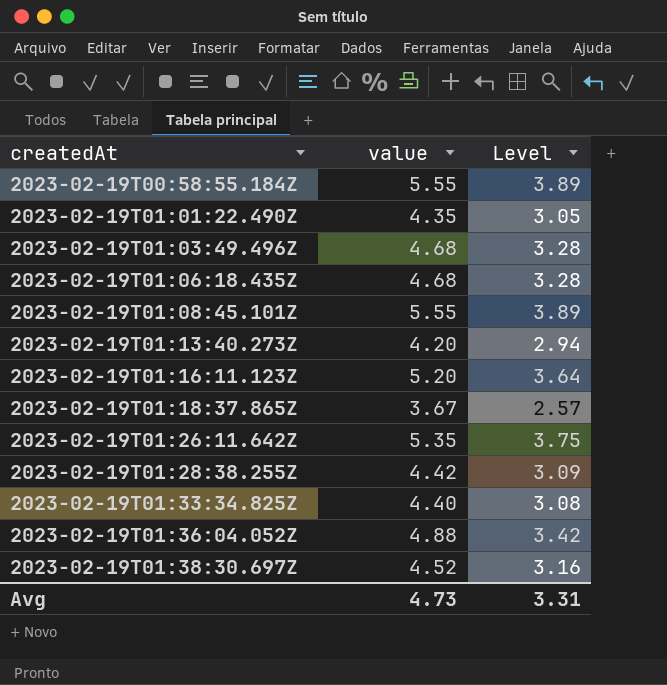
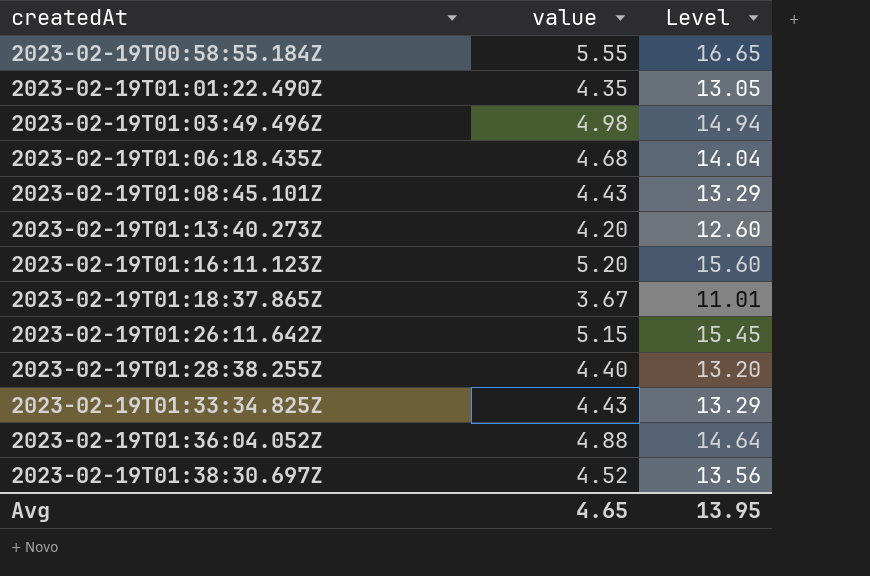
column Level | formula: [value] * 0.7 -> [value] * 3
2023-02-19T01:03:49.496Z | value: 4.68 -> 4.98
2023-02-19T01:08:45.101Z | value: 5.55 -> 4.43
2023-02-19T01:26:11.642Z | value: 5.35 -> 5.15
2023-02-19T01:28:38.255Z | value: 4.42 -> 4.40
2023-02-19T01:33:34.825Z | value: 4.40 -> 4.43
Avg | value: 4.73 -> 4.65
Avg | Level: 3.31 -> 13.95

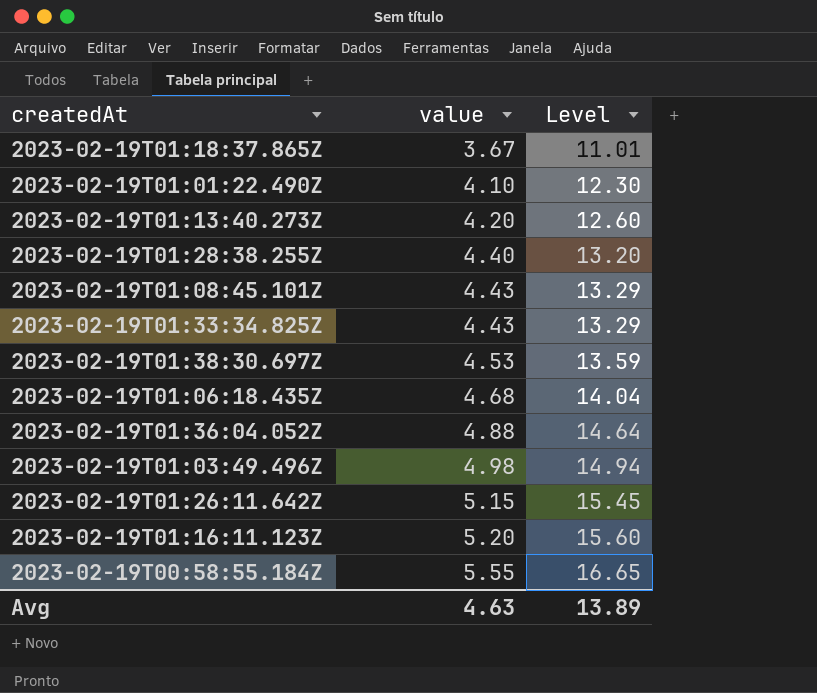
row order: createdAt ascending -> value ascending
2023-02-19T01:01:22.490Z | value: 4.35 -> 4.10
2023-02-19T01:01:22.490Z | Level: 13.05 -> 12.30
2023-02-19T01:38:30.697Z | value: 4.52 -> 4.53
2023-02-19T01:38:30.697Z | Level: 13.56 -> 13.59
Avg | value: 4.65 -> 4.63
Avg | Level: 13.95 -> 13.89

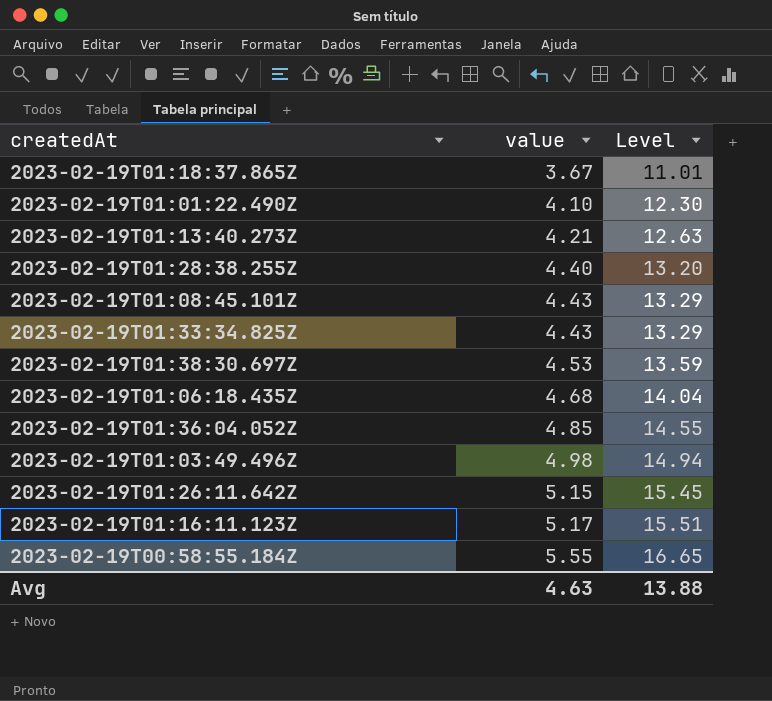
2023-02-19T01:13:40.273Z | value: 4.20 -> 4.21
2023-02-19T01:13:40.273Z | Level: 12.60 -> 12.63
2023-02-19T01:36:04.052Z | value: 4.88 -> 4.85
2023-02-19T01:36:04.052Z | Level: 14.64 -> 14.55
2023-02-19T01:16:11.123Z | value: 5.20 -> 5.17
2023-02-19T01:16:11.123Z | Level: 15.60 -> 15.51
Avg | Level: 13.89 -> 13.88

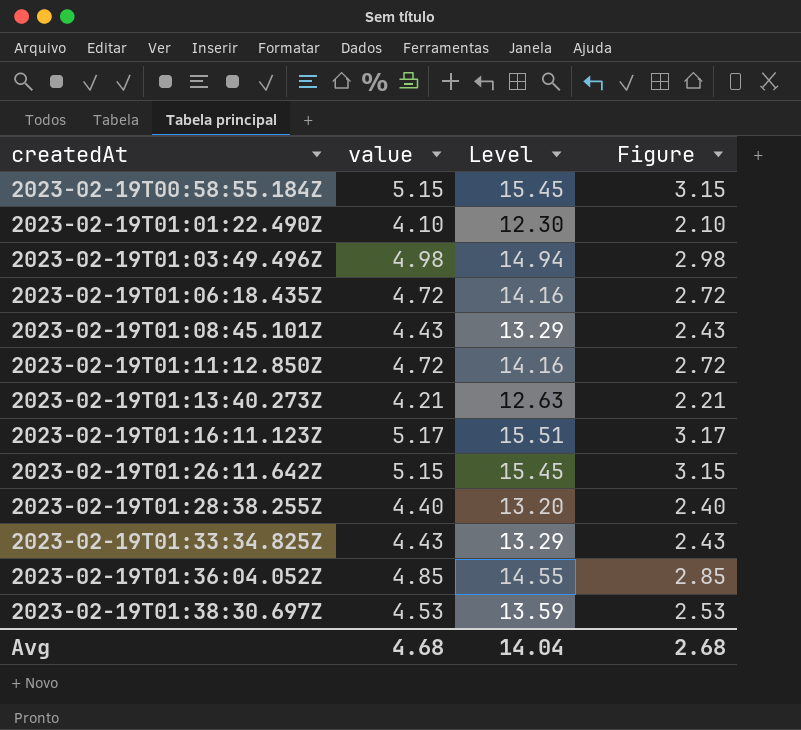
row order: value ascending -> createdAt ascending
column Figure | formula: none -> [value] - 2
row 2023-02-19T01:18:37.865Z: 3.67 | 11.01 -> none
2023-02-19T00:58:55.184Z | value: 5.55 -> 5.15
2023-02-19T00:58:55.184Z | Level: 16.65 -> 15.45
2023-02-19T01:06:18.435Z | value: 4.68 -> 4.72
2023-02-19T01:06:18.435Z | Level: 14.04 -> 14.16
row 2023-02-19T01:11:12.850Z: none -> 4.72 | 14.16 | 2.72
Avg | value: 4.63 -> 4.68
Avg | Level: 13.88 -> 14.04

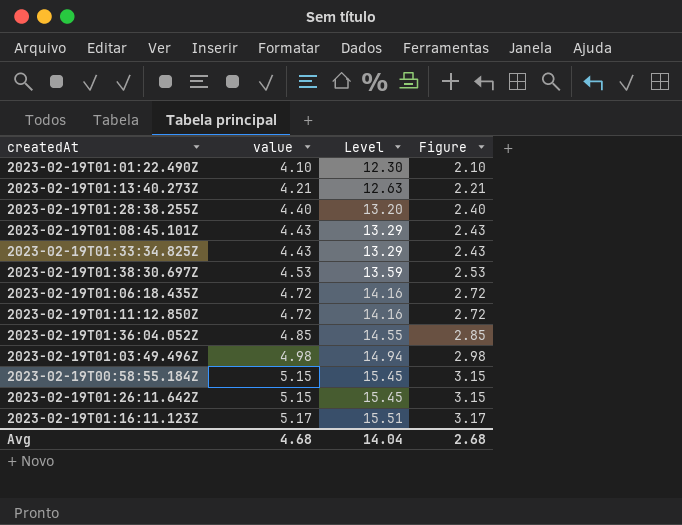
row order: createdAt ascending -> value ascending

